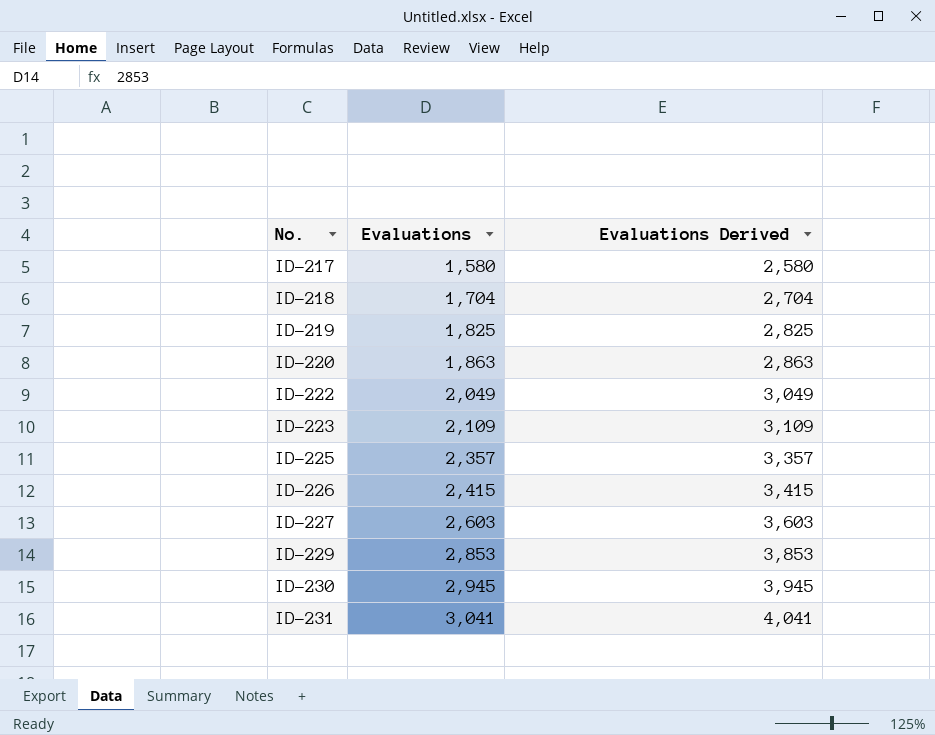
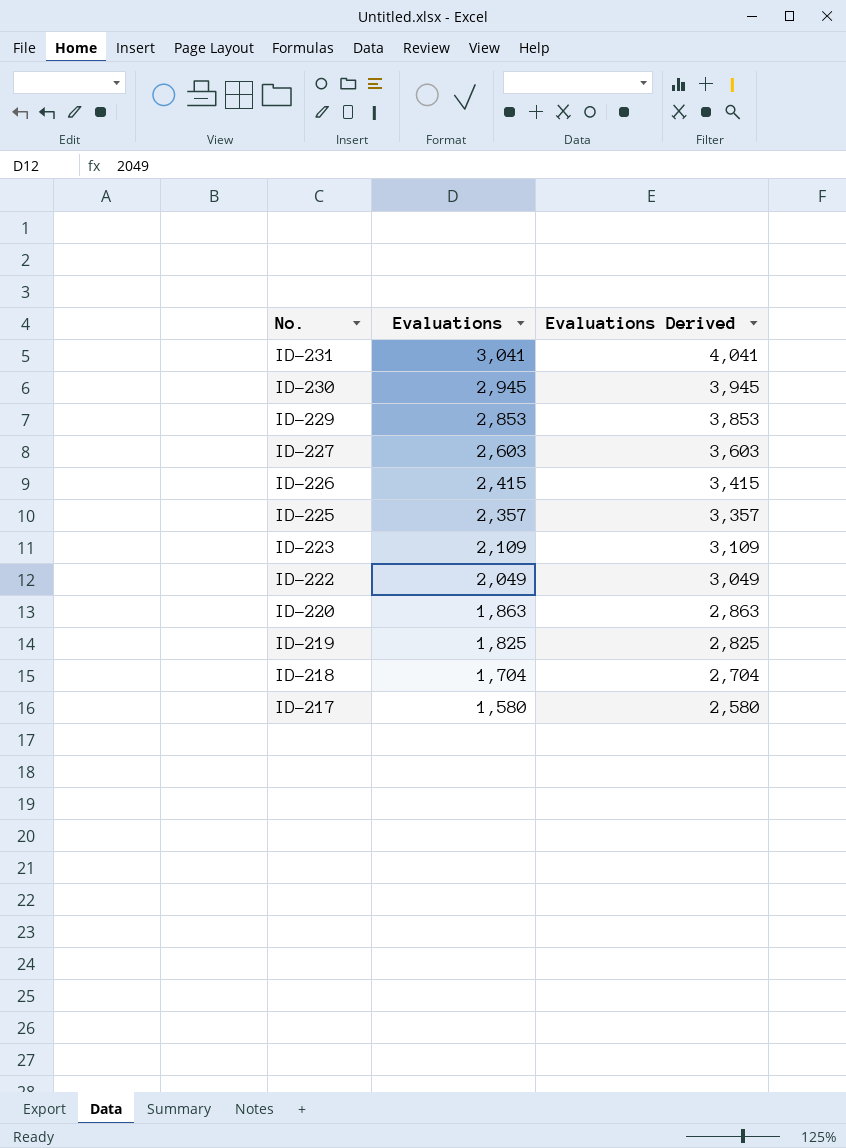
row order: No. ascending -> No. descending

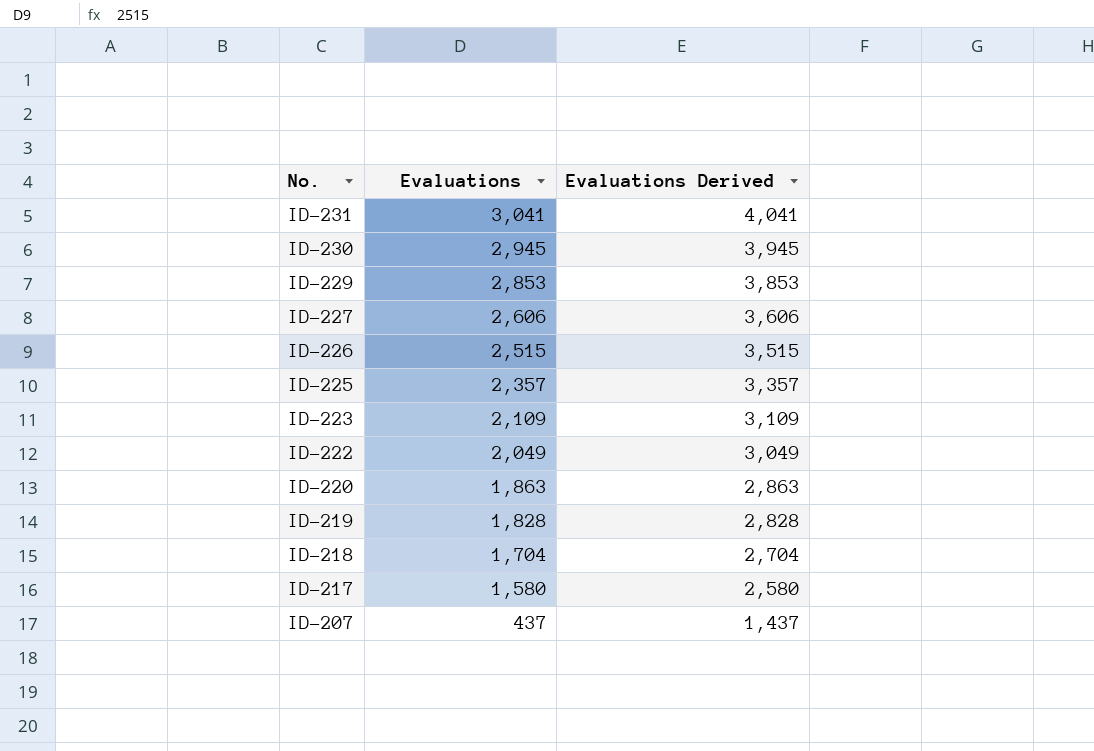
ID-227 | Evaluations: 2,603 -> 2,606
ID-227 | Evaluations Derived: 3,603 -> 3,606
ID-226 | Evaluations: 2,415 -> 2,515
ID-226 | Evaluations Derived: 3,415 -> 3,515
ID-219 | Evaluations: 1,825 -> 1,828
ID-219 | Evaluations Derived: 2,825 -> 2,828
row ID-207: none -> 437 | 1,437

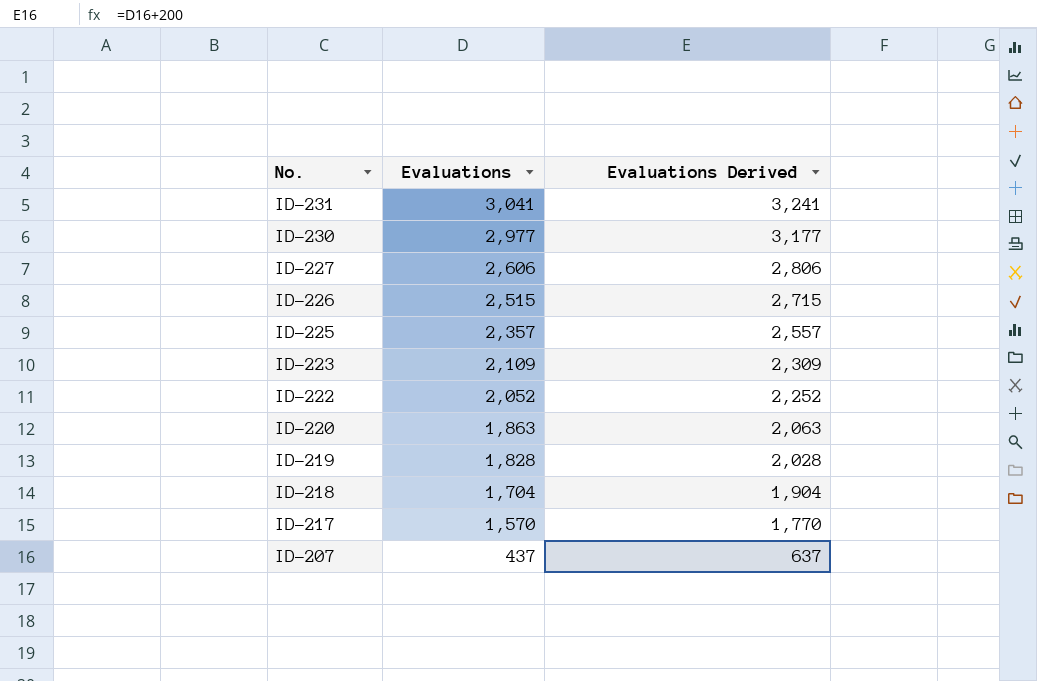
column Evaluations Derived | formula: [Evaluations] + 1000 -> [Evaluations] + 200
row ID-229: 2,853 | 3,853 -> none
ID-230 | Evaluations: 2,945 -> 2,977
ID-222 | Evaluations: 2,049 -> 2,052
ID-217 | Evaluations: 1,580 -> 1,570

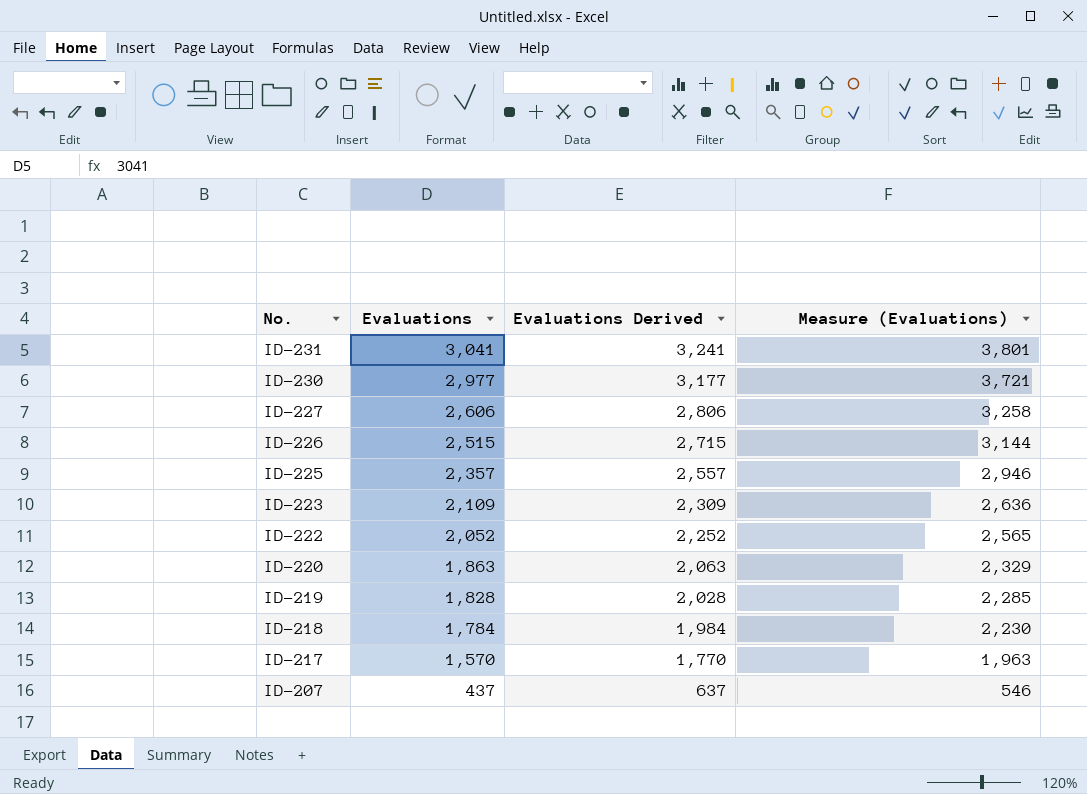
column Measure (Evaluations) | formula: none -> [Evaluations] * 1.25
ID-218 | Evaluations: 1,704 -> 1,784
ID-218 | Evaluations Derived: 1,904 -> 1,984

